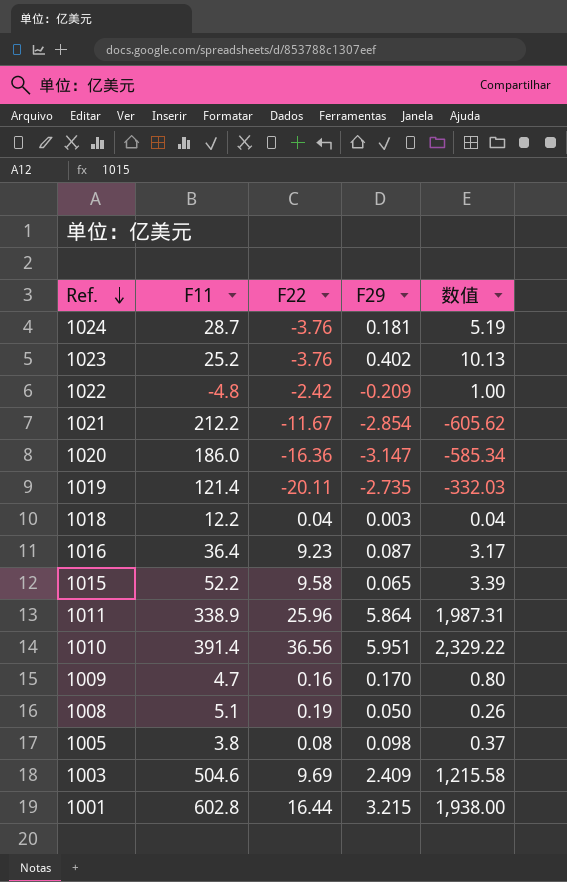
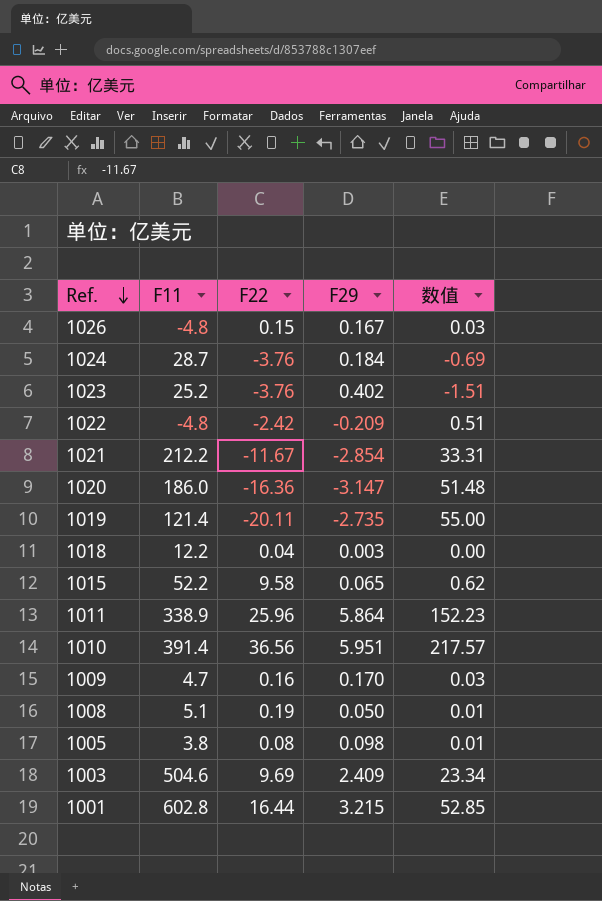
column 数值 | formula: [F11] * [F29] -> [F22] * [F29]
row 1016: 36.4 | 9.23 | 0.087 | 3.17 -> none
row 1026: none -> -4.8 | 0.15 | 0.167 | 0.03
1024 | F29: 0.181 -> 0.184

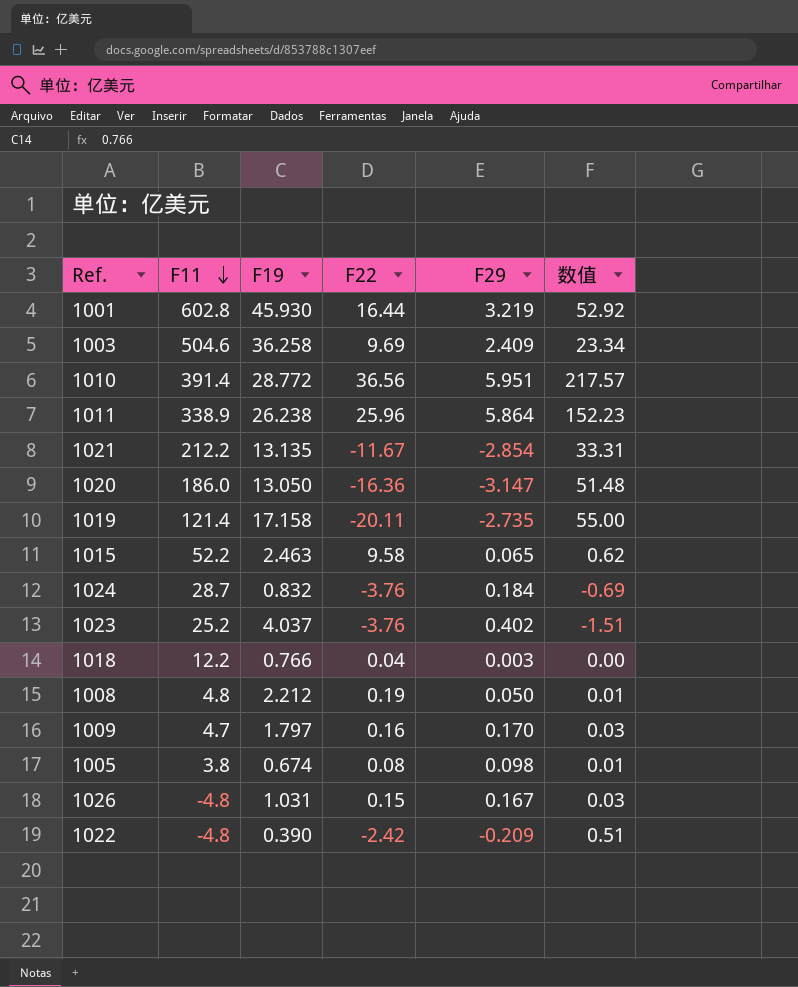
row order: Ref. descending -> F11 descending
column F19 | position: none -> 3
1001 | F29: 3.215 -> 3.219
1001 | 数值: 52.85 -> 52.92
1008 | F11: 5.1 -> 4.8

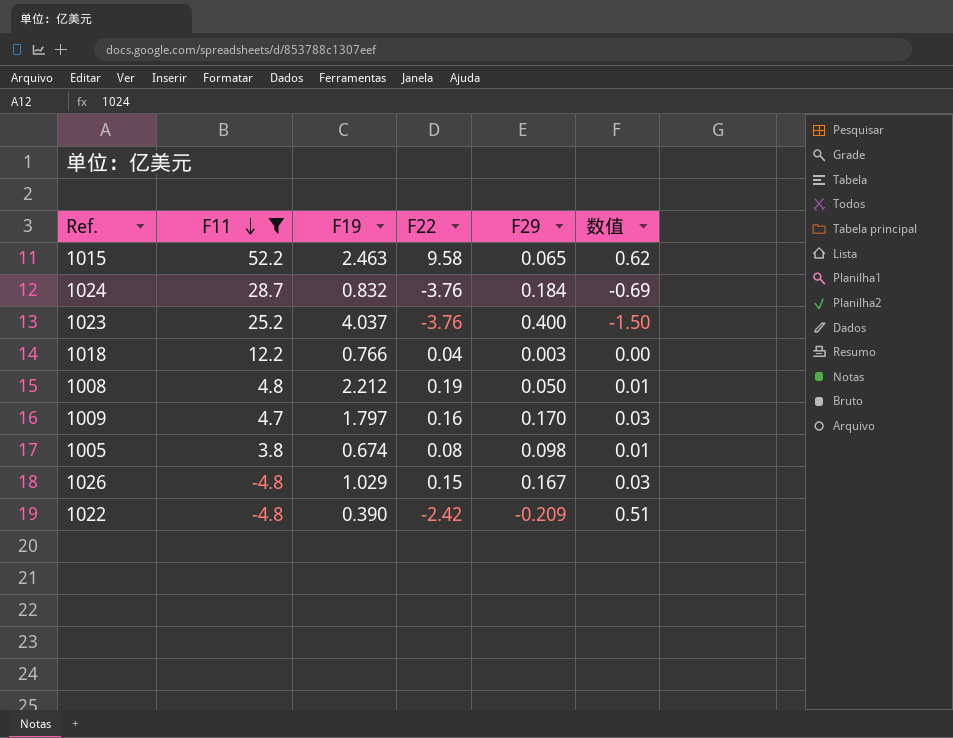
filter: none -> F11 <= 52.2
1023 | F29: 0.402 -> 0.400
1023 | 数值: -1.51 -> -1.50
1026 | F19: 1.031 -> 1.029

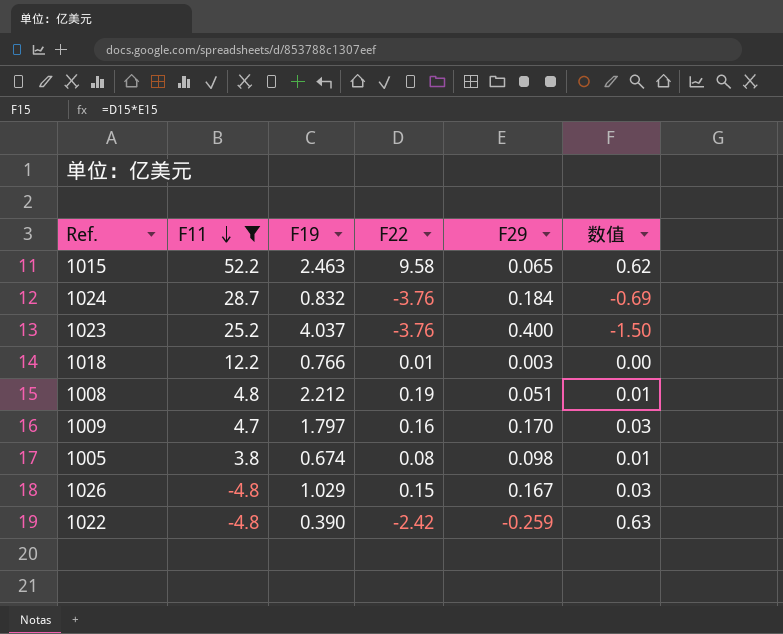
1018 | F22: 0.04 -> 0.01
1008 | F29: 0.050 -> 0.051
1022 | F29: -0.209 -> -0.259
1022 | 数值: 0.51 -> 0.63

